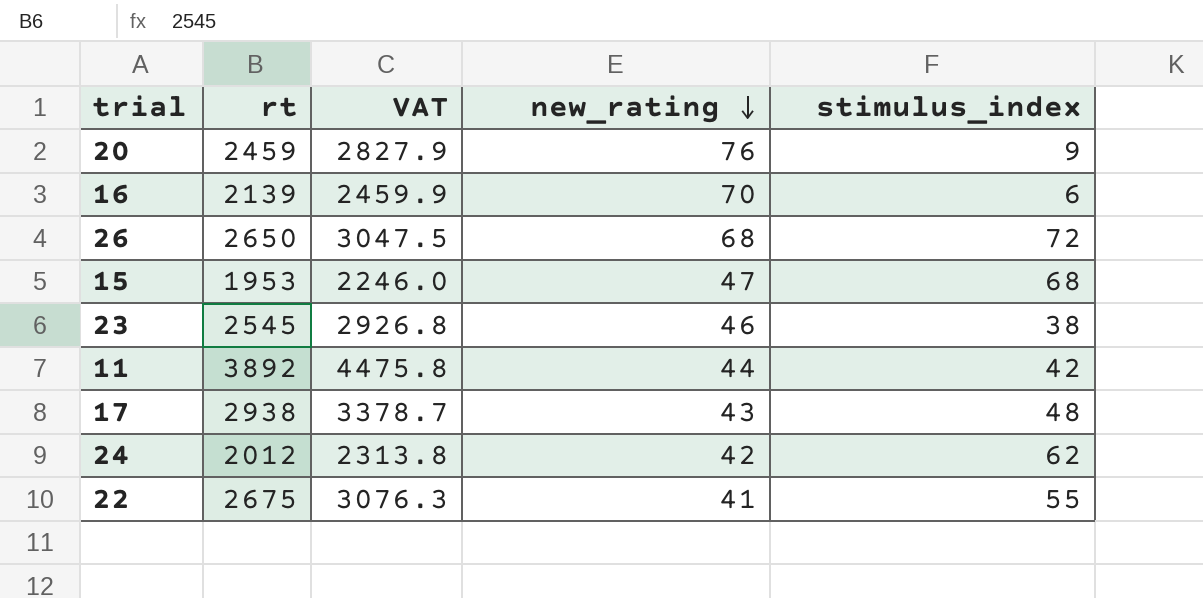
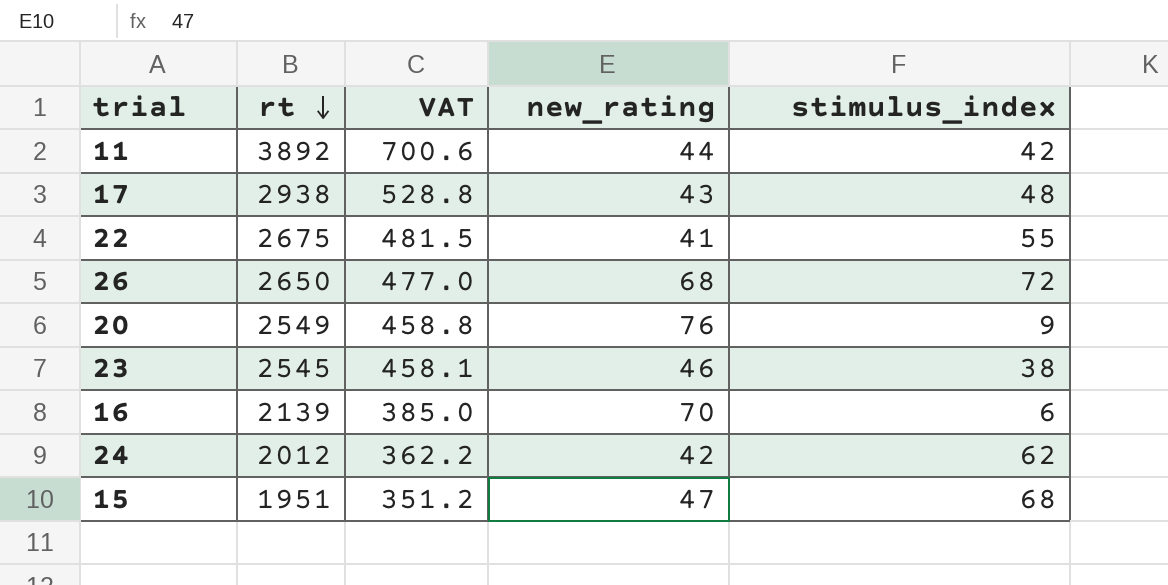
row order: new_rating descending -> rt descending
column VAT | formula: [rt] * 1.15 -> [rt] * 0.18
20 | rt: 2459 -> 2549
15 | rt: 1953 -> 1951

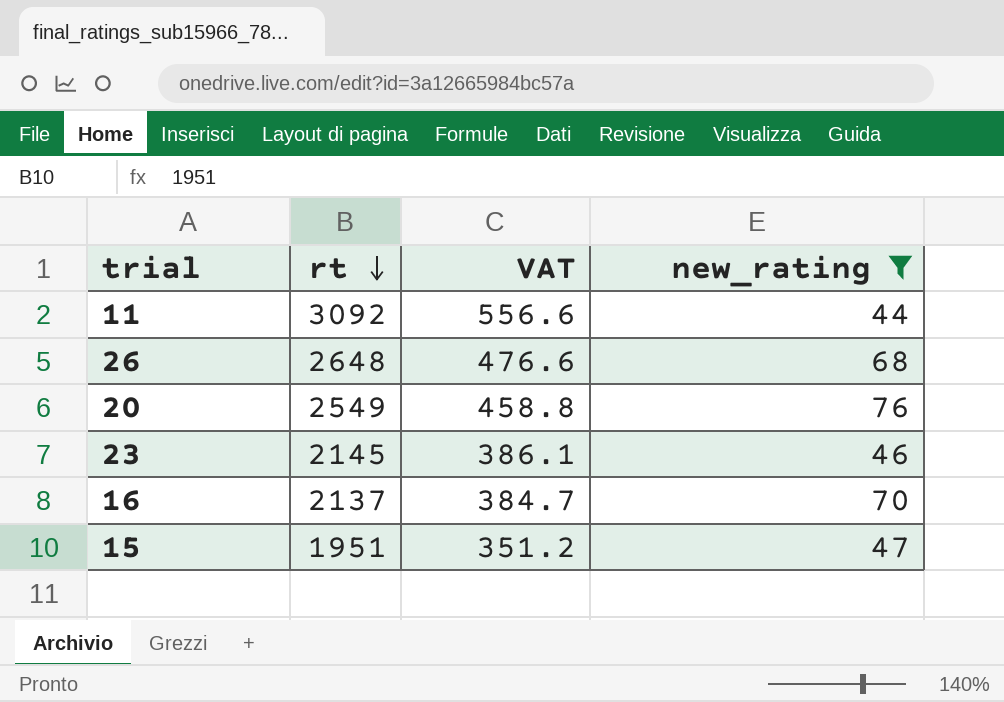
filter: none -> new_rating >= 44
column stimulus_index | position: 5 -> none
11 | rt: 3892 -> 3092
11 | VAT: 700.6 -> 556.6
26 | rt: 2650 -> 2648
26 | VAT: 477.0 -> 476.6
23 | rt: 2545 -> 2145
23 | VAT: 458.1 -> 386.1
16 | rt: 2139 -> 2137
16 | VAT: 385.0 -> 384.7

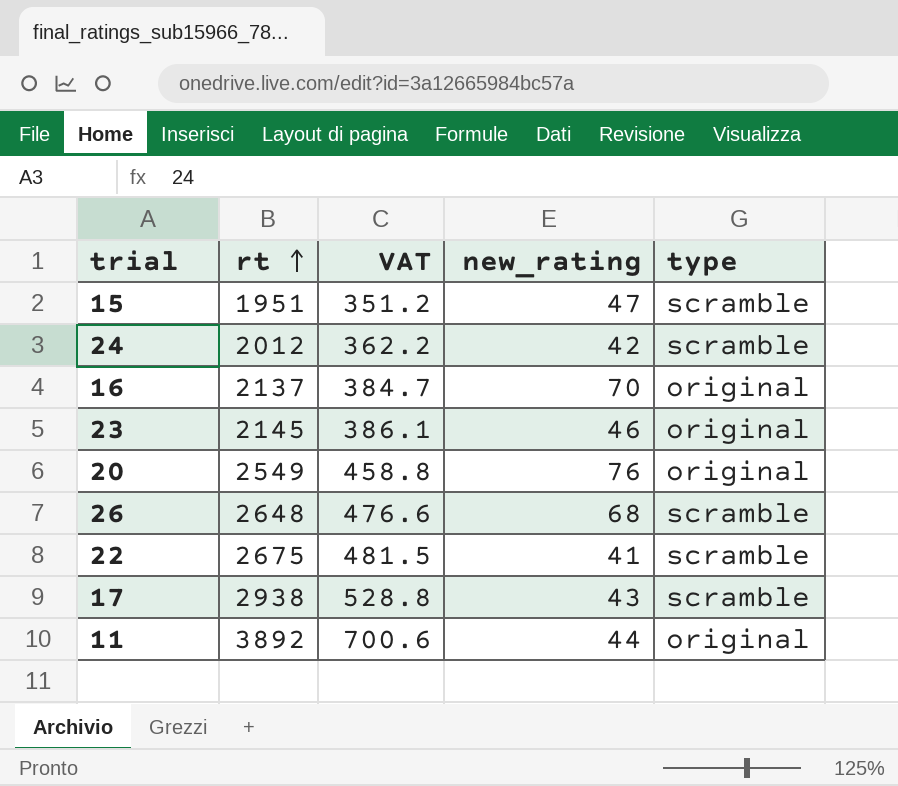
filter: new_rating >= 44 -> none
row order: rt descending -> rt ascending
column type | position: none -> 5
11 | rt: 3092 -> 3892
11 | VAT: 556.6 -> 700.6

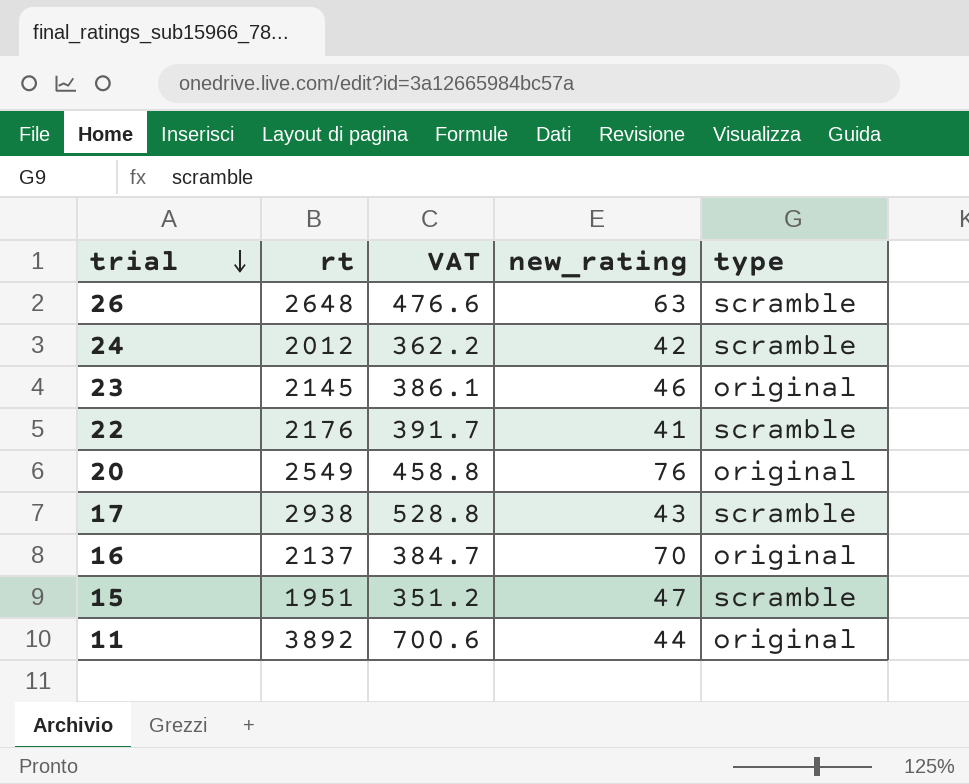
row order: rt ascending -> trial descending
26 | new_rating: 68 -> 63
22 | rt: 2675 -> 2176
22 | VAT: 481.5 -> 391.7

